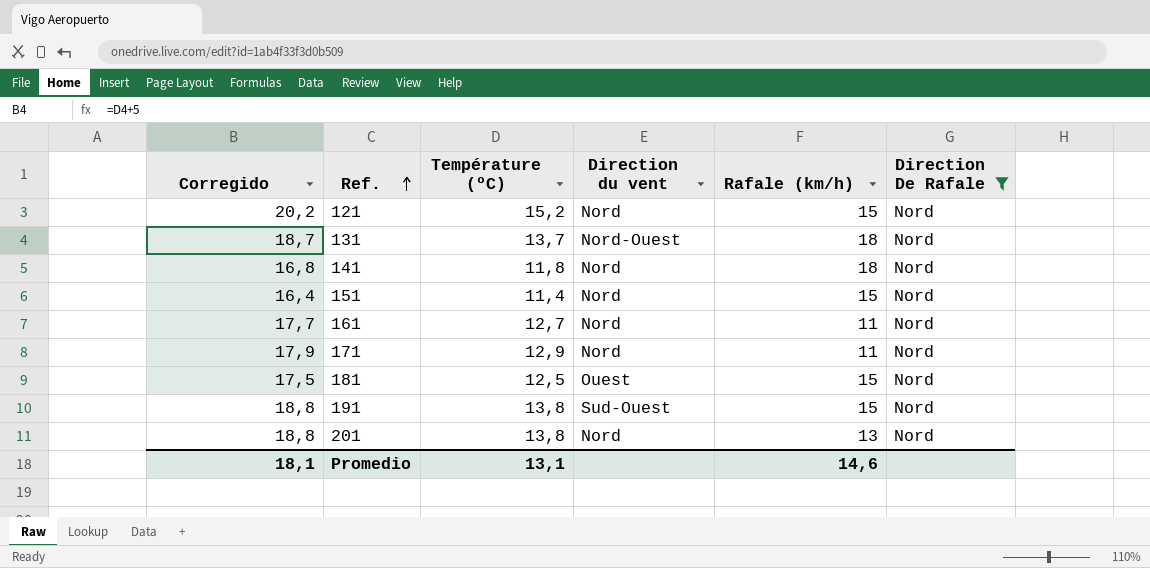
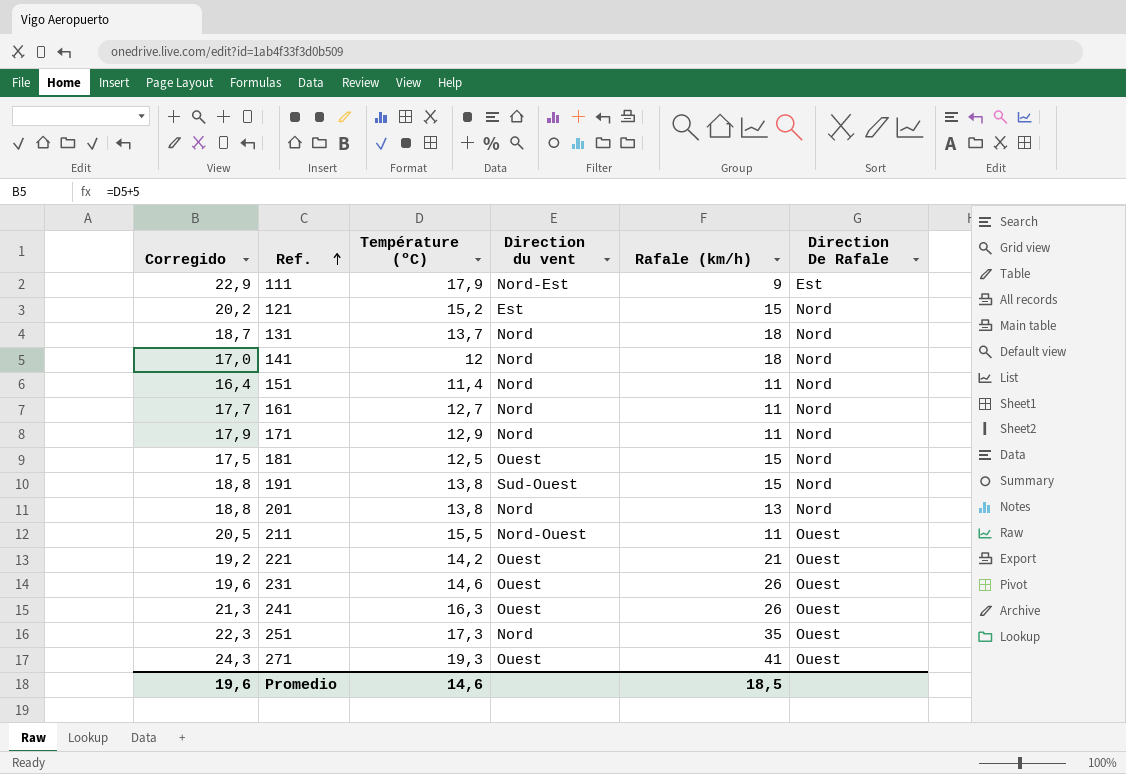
filter: Direction De Rafale = Nord -> none
121 | Direction du vent: Nord -> Est
131 | Direction du vent: Nord-Ouest -> Nord
141 | Corregido: 16,8 -> 17,0
141 | Température (ºC): 11,8 -> 12
151 | Rafale (km/h): 15 -> 11
Promedio | Corregido: 18,1 -> 19,6
Promedio | Température (ºC): 13,1 -> 14,6
Promedio | Rafale (km/h): 14,6 -> 18,5

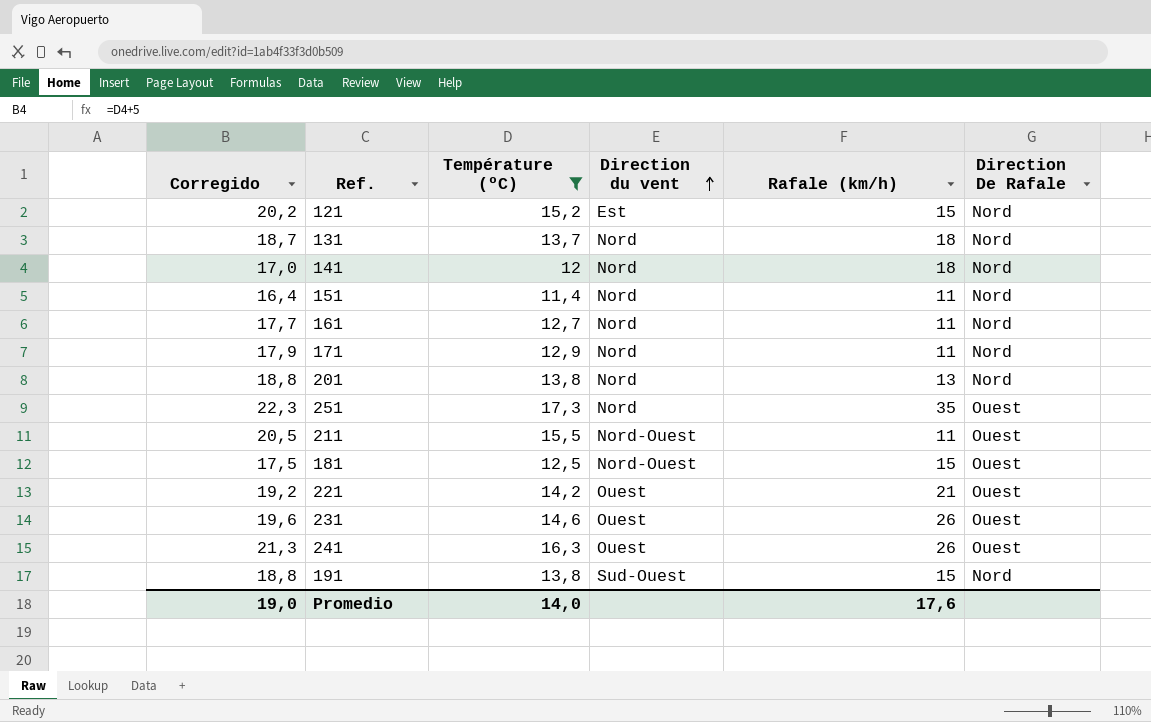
filter: none -> Température (ºC) <= 17,3
row order: Ref. ascending -> Direction du vent ascending
181 | Direction du vent: Ouest -> Nord-Ouest
181 | Direction De Rafale: Nord -> Ouest
Promedio | Corregido: 19,6 -> 19,0
Promedio | Température (ºC): 14,6 -> 14,0
Promedio | Rafale (km/h): 18,5 -> 17,6

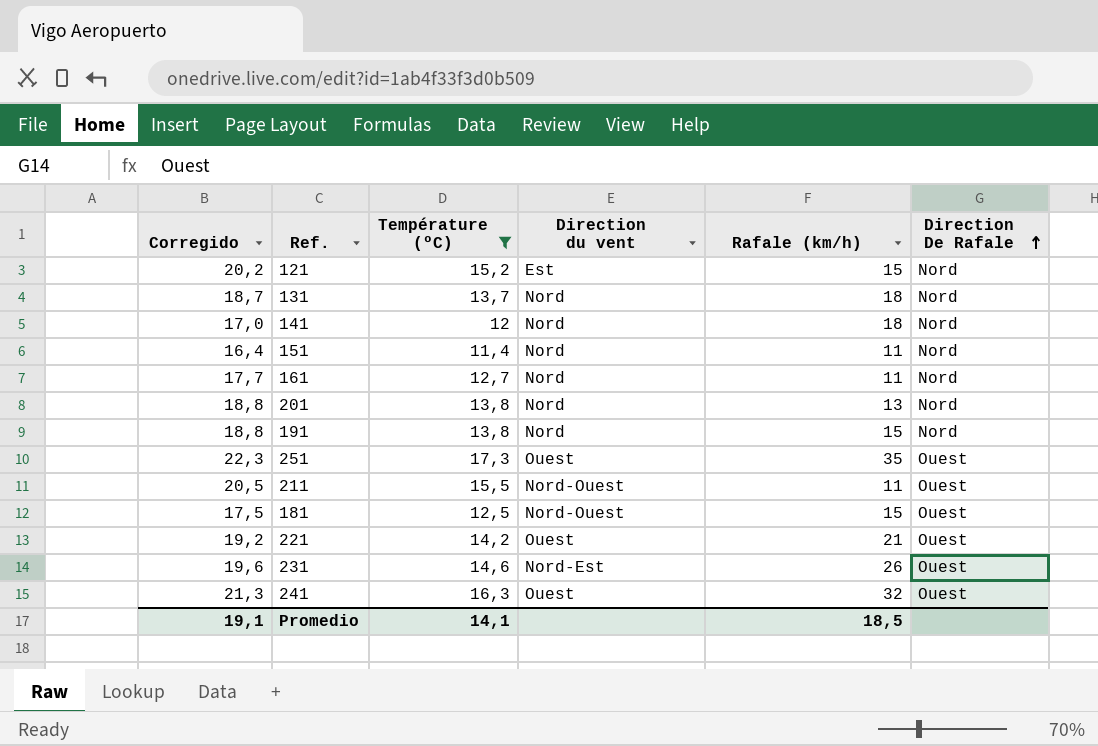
row order: Direction du vent ascending -> Direction De Rafale ascending
row 171: 17,9 | 12,9 | Nord | 11 | Nord -> none
191 | Direction du vent: Sud-Ouest -> Nord
251 | Direction du vent: Nord -> Ouest
231 | Direction du vent: Ouest -> Nord-Est
241 | Rafale (km/h): 26 -> 32
Promedio | Corregido: 19,0 -> 19,1
Promedio | Température (ºC): 14,0 -> 14,1
Promedio | Rafale (km/h): 17,6 -> 18,5

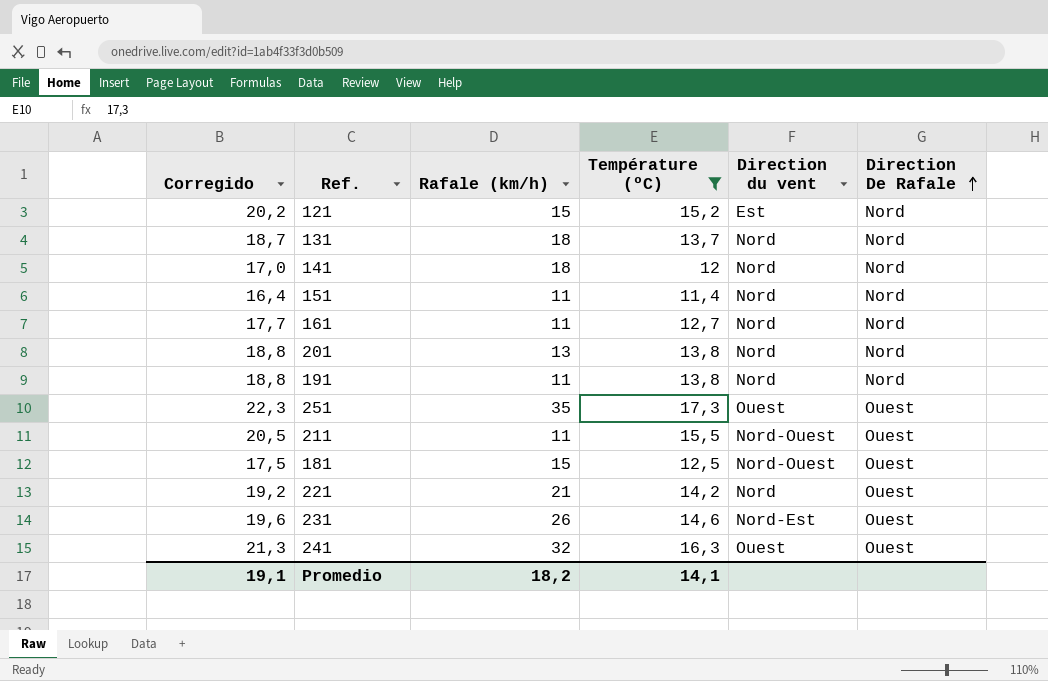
column Rafale (km/h) | position: 5 -> 3
191 | Rafale (km/h): 15 -> 11
221 | Direction du vent: Ouest -> Nord
Promedio | Rafale (km/h): 18,5 -> 18,2

